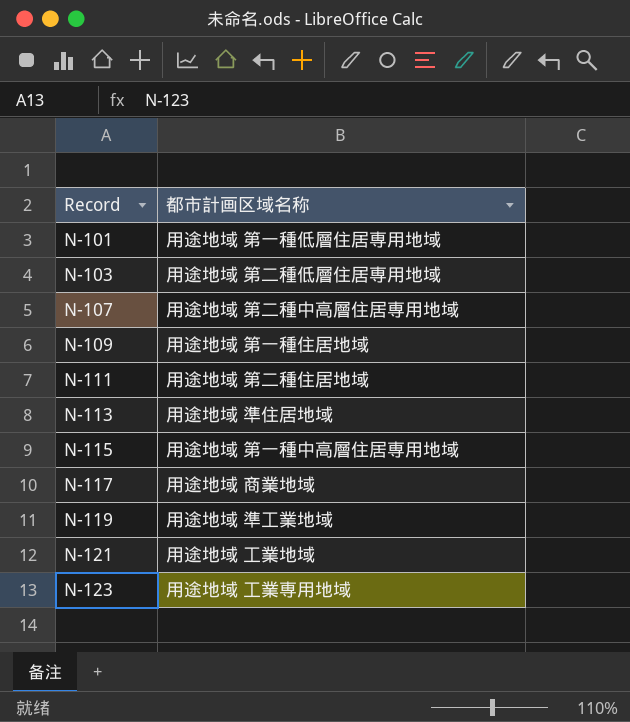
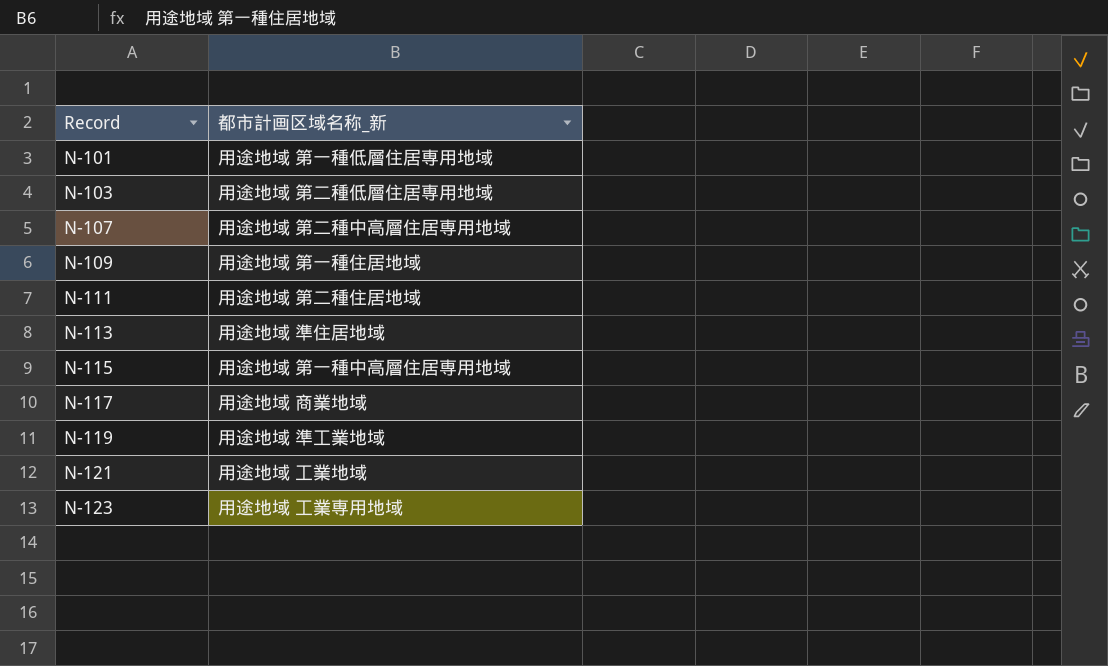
column name: 都市計画区域名称 -> 都市計画区域名称_新

